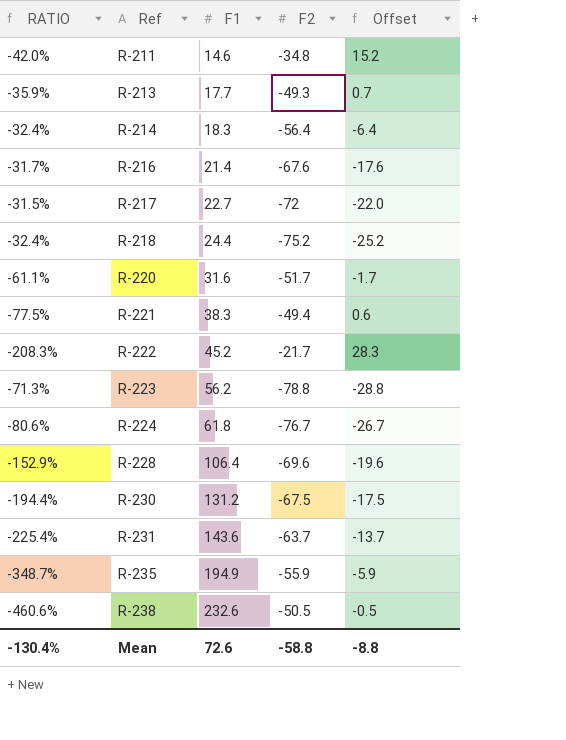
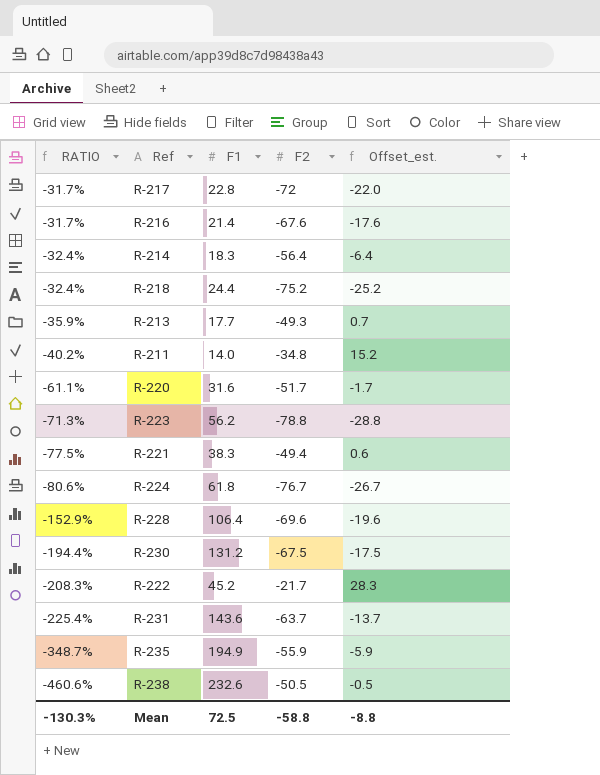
row order: Ref ascending -> RATIO descending
column name: Offset -> Offset_est.
R-217 | RATIO: -31.5% -> -31.7%
R-217 | F1: 22.7 -> 22.8
R-211 | RATIO: -42.0% -> -40.2%
R-211 | F1: 14.6 -> 14.0
Mean | RATIO: -130.4% -> -130.3%
Mean | F1: 72.6 -> 72.5

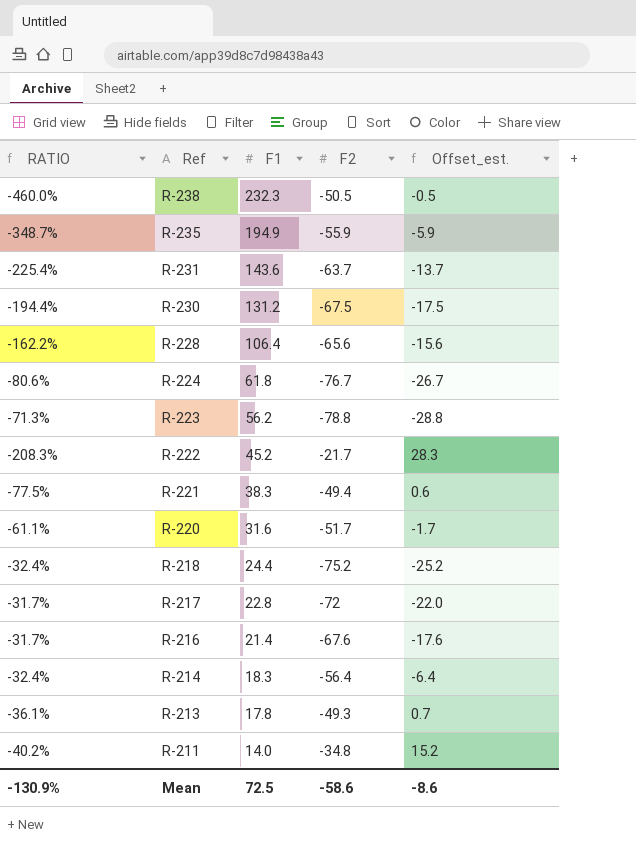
row order: RATIO descending -> Ref descending
R-238 | RATIO: -460.6% -> -460.0%
R-238 | F1: 232.6 -> 232.3
R-228 | RATIO: -152.9% -> -162.2%
R-228 | F2: -69.6 -> -65.6
R-228 | Offset_est.: -19.6 -> -15.6
R-213 | RATIO: -35.9% -> -36.1%
R-213 | F1: 17.7 -> 17.8
Mean | RATIO: -130.3% -> -130.9%
Mean | F2: -58.8 -> -58.6
Mean | Offset_est.: -8.8 -> -8.6

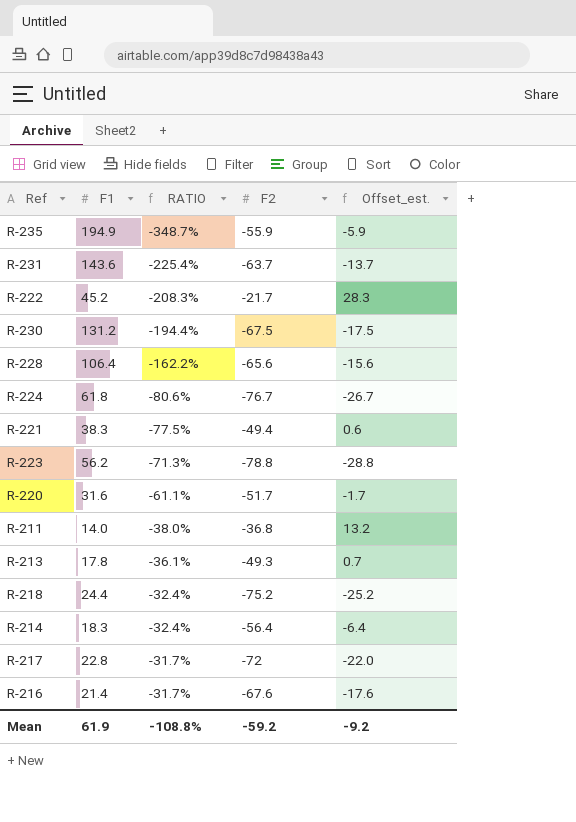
row order: Ref descending -> RATIO ascending
column RATIO | position: 1 -> 3
row R-238: -460.0% | 232.3 | -50.5 | -0.5 -> none
R-211 | RATIO: -40.2% -> -38.0%
R-211 | F2: -34.8 -> -36.8
R-211 | Offset_est.: 15.2 -> 13.2
Mean | F1: 72.5 -> 61.9
Mean | RATIO: -130.9% -> -108.8%
Mean | F2: -58.6 -> -59.2
Mean | Offset_est.: -8.6 -> -9.2

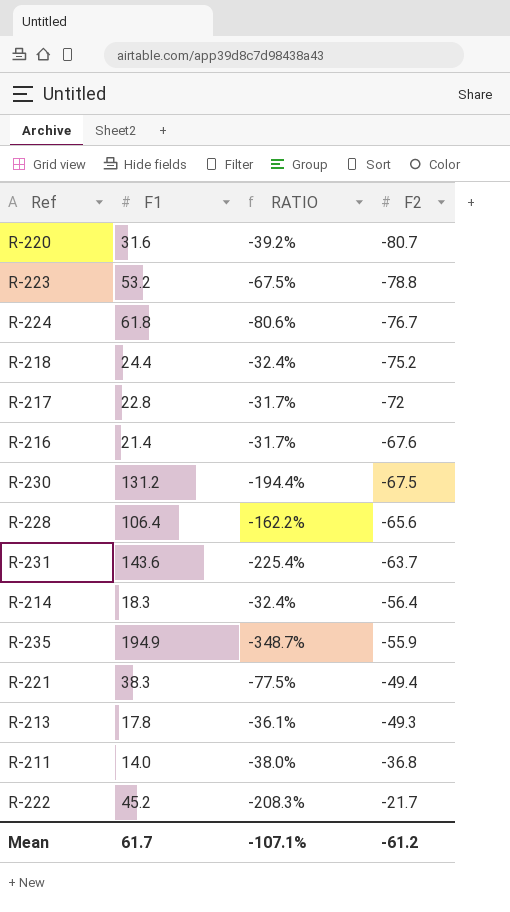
row order: RATIO ascending -> F2 ascending
column Offset_est. | formula: [F2] + 50 -> none
R-220 | RATIO: -61.1% -> -39.2%
R-220 | F2: -51.7 -> -80.7
R-223 | F1: 56.2 -> 53.2
R-223 | RATIO: -71.3% -> -67.5%
Mean | F1: 61.9 -> 61.7
Mean | RATIO: -108.8% -> -107.1%
Mean | F2: -59.2 -> -61.2

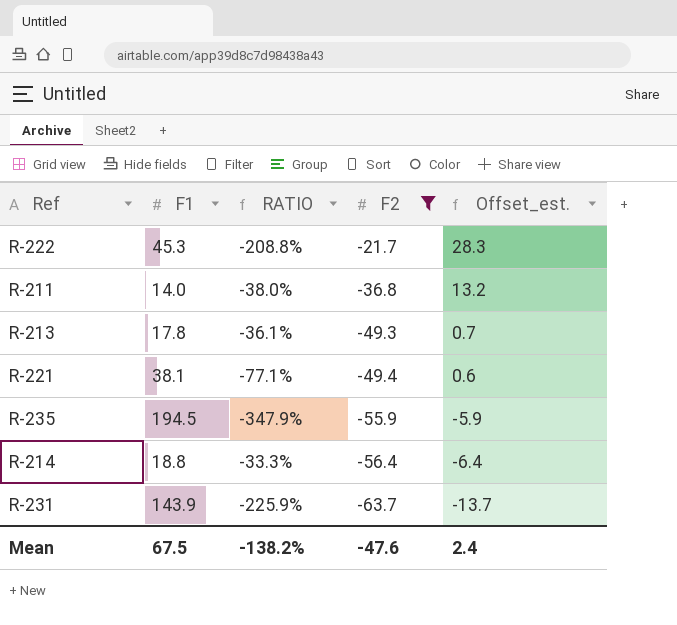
filter: none -> F2 >= -63.7
row order: F2 ascending -> F2 descending
column Offset_est. | formula: none -> [F2] + 50
R-222 | F1: 45.2 -> 45.3
R-222 | RATIO: -208.3% -> -208.8%
R-221 | F1: 38.3 -> 38.1
R-221 | RATIO: -77.5% -> -77.1%
R-235 | F1: 194.9 -> 194.5
R-235 | RATIO: -348.7% -> -347.9%
R-214 | F1: 18.3 -> 18.8
R-214 | RATIO: -32.4% -> -33.3%
R-231 | F1: 143.6 -> 143.9
R-231 | RATIO: -225.4% -> -225.9%
Mean | F1: 61.7 -> 67.5
Mean | RATIO: -107.1% -> -138.2%
Mean | F2: -61.2 -> -47.6

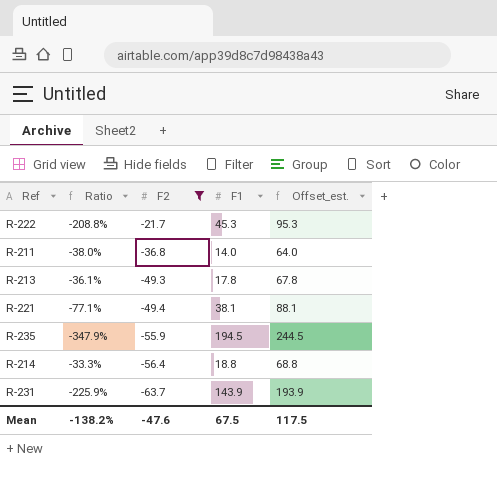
column name: RATIO -> Ratio
column F1 | position: 2 -> 4
column Offset_est. | formula: [F2] + 50 -> [F1] + 50
Mean | Offset_est.: 2.4 -> 117.5

